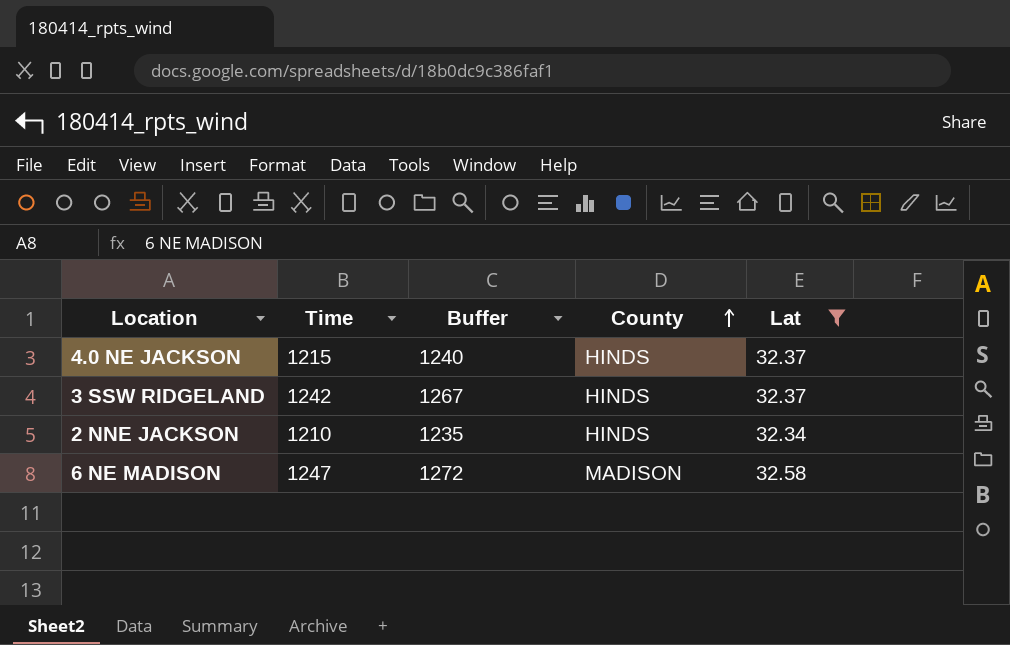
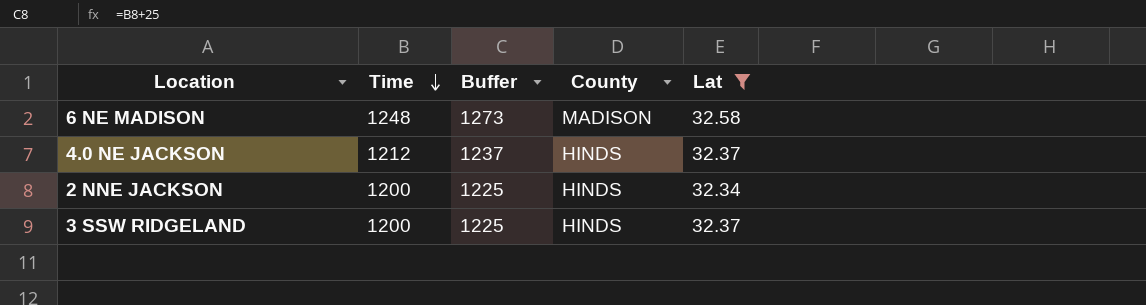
row order: County ascending -> Time descending
6 NE MADISON | Time: 1247 -> 1248
6 NE MADISON | Buffer: 1272 -> 1273
4.0 NE JACKSON | Time: 1215 -> 1212
4.0 NE JACKSON | Buffer: 1240 -> 1237
2 NNE JACKSON | Time: 1210 -> 1200
2 NNE JACKSON | Buffer: 1235 -> 1225
3 SSW RIDGELAND | Time: 1242 -> 1200
3 SSW RIDGELAND | Buffer: 1267 -> 1225

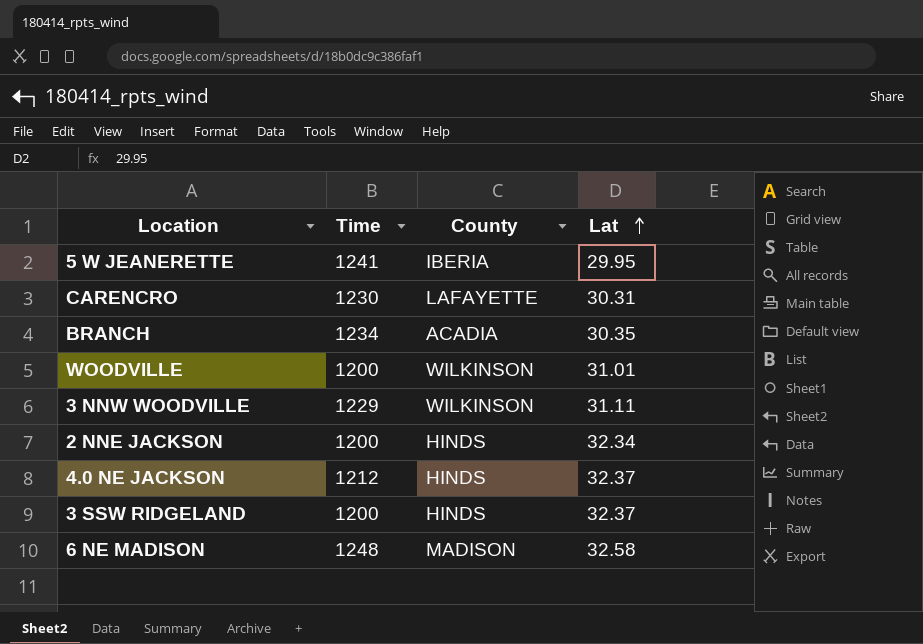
filter: Lat >= 32.34 -> none
row order: Time descending -> Lat ascending
column Buffer | formula: [Time] + 25 -> none

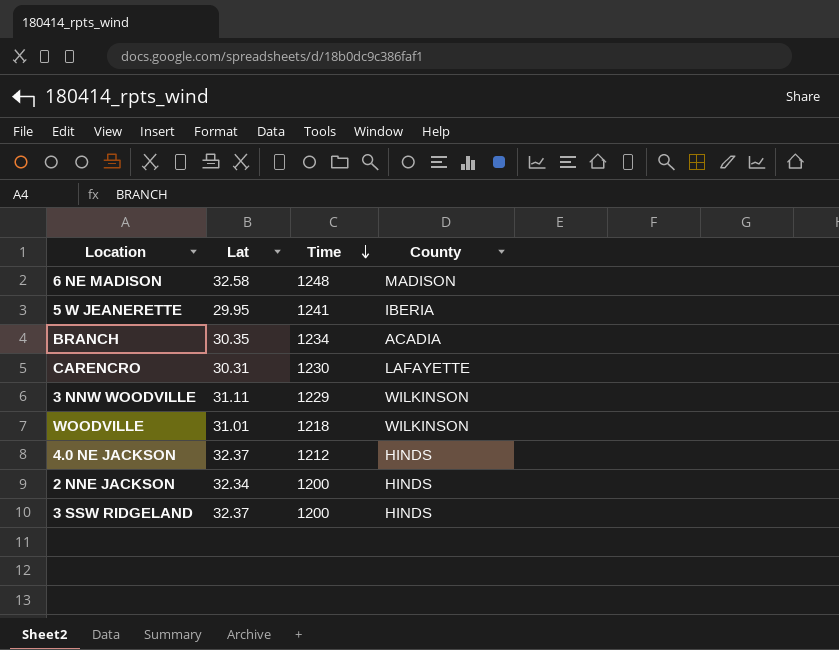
row order: Lat ascending -> Time descending
column Lat | position: 4 -> 2
WOODVILLE | Time: 1200 -> 1218

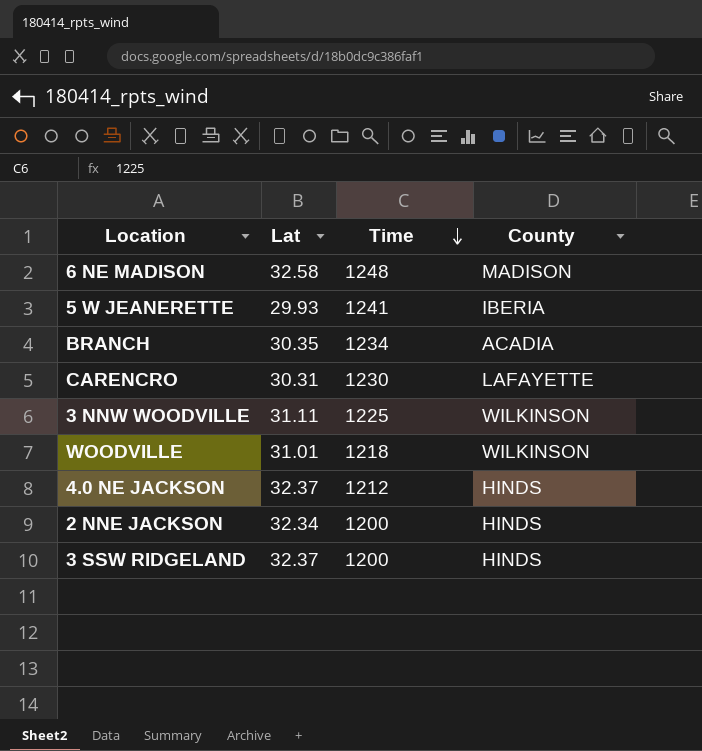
5 W JEANERETTE | Lat: 29.95 -> 29.93
3 NNW WOODVILLE | Time: 1229 -> 1225

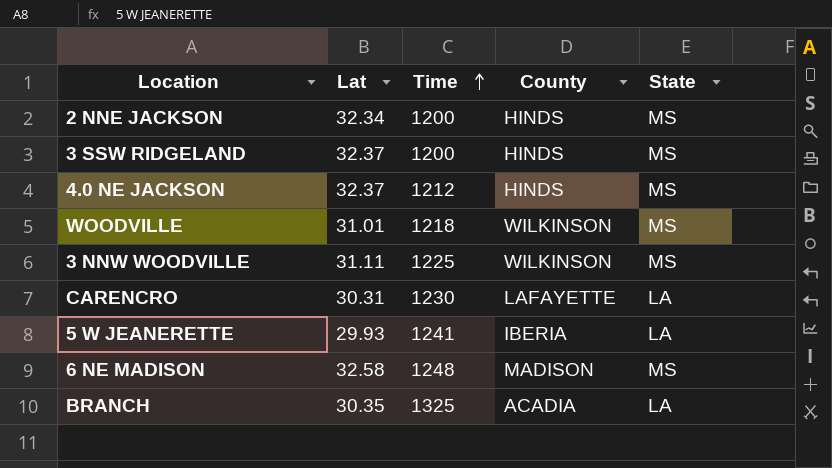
row order: Time descending -> Time ascending
column State | position: none -> 5
BRANCH | Time: 1234 -> 1325

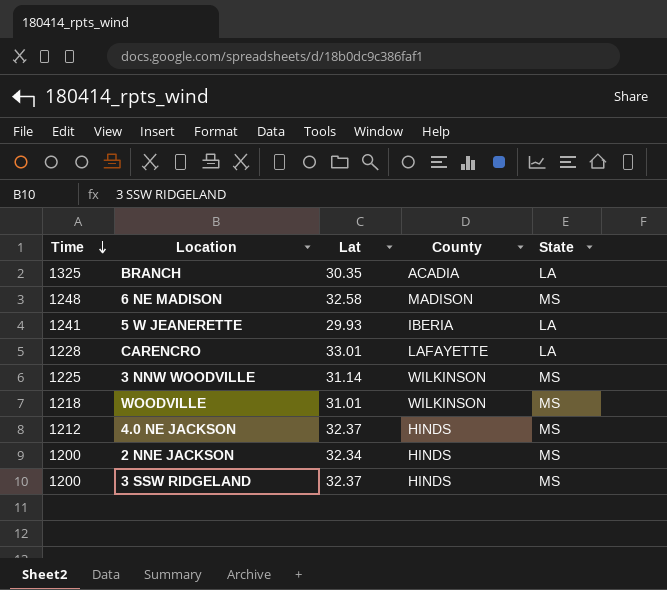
row order: Time ascending -> Time descending
column Time | position: 3 -> 1
CARENCRO | Time: 1230 -> 1228
CARENCRO | Lat: 30.31 -> 33.01
3 NNW WOODVILLE | Lat: 31.11 -> 31.14

